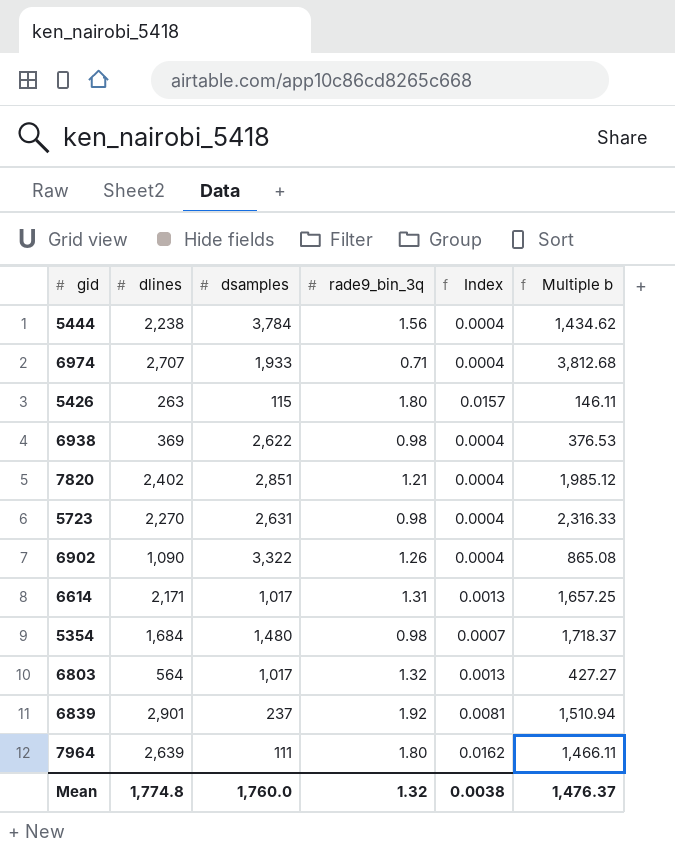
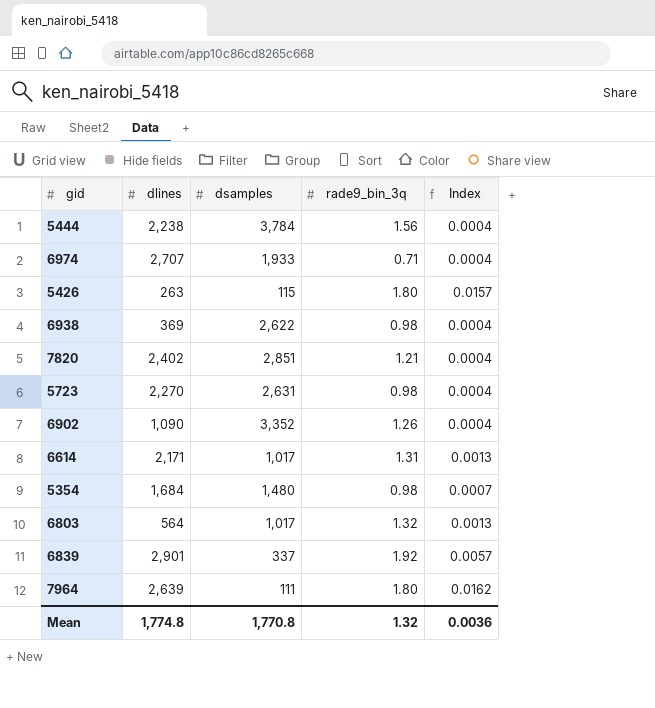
column Multiple b | formula: [dlines] / [rade9_bin_3q] -> none
6902 | dsamples: 3,322 -> 3,352
6839 | dsamples: 237 -> 337
6839 | Index: 0.0081 -> 0.0057
Mean | dsamples: 1,760.0 -> 1,770.8
Mean | Index: 0.0038 -> 0.0036

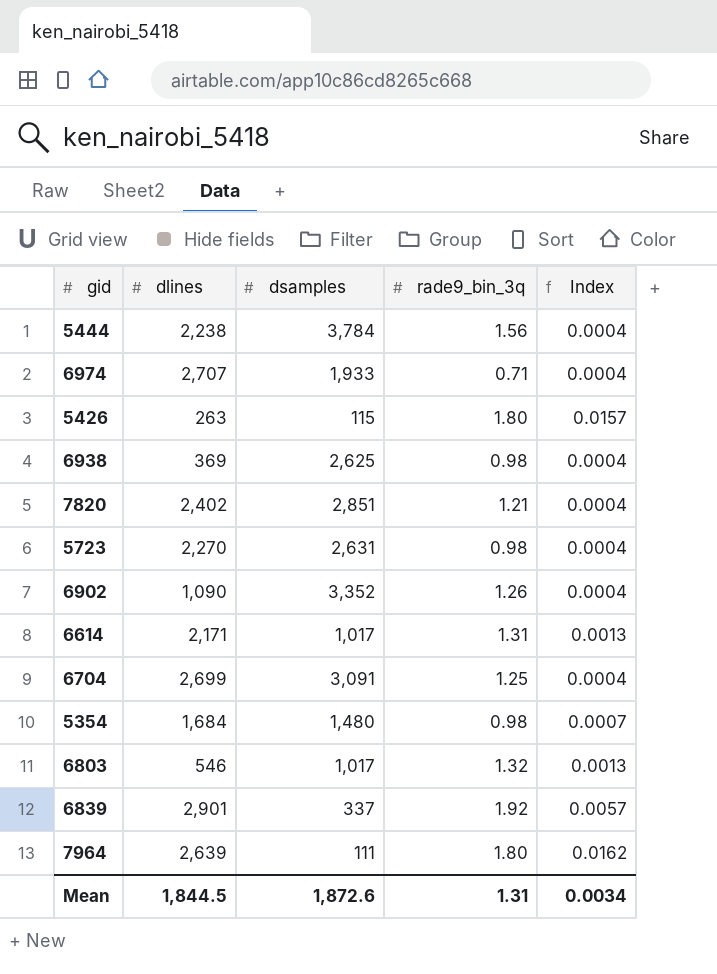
6938 | dsamples: 2,622 -> 2,625
row 6704: none -> 2,699 | 3,091 | 1.25 | 0.0004
6803 | dlines: 564 -> 546
Mean | dlines: 1,774.8 -> 1,844.5
Mean | dsamples: 1,770.8 -> 1,872.6
Mean | rade9_bin_3q: 1.32 -> 1.31
Mean | Index: 0.0036 -> 0.0034

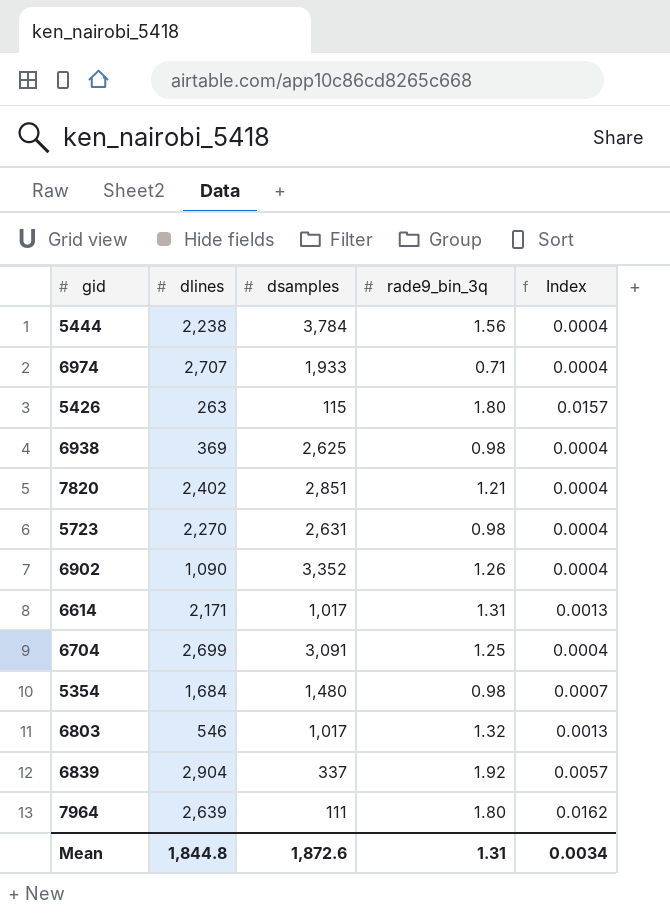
6839 | dlines: 2,901 -> 2,904
Mean | dlines: 1,844.5 -> 1,844.8

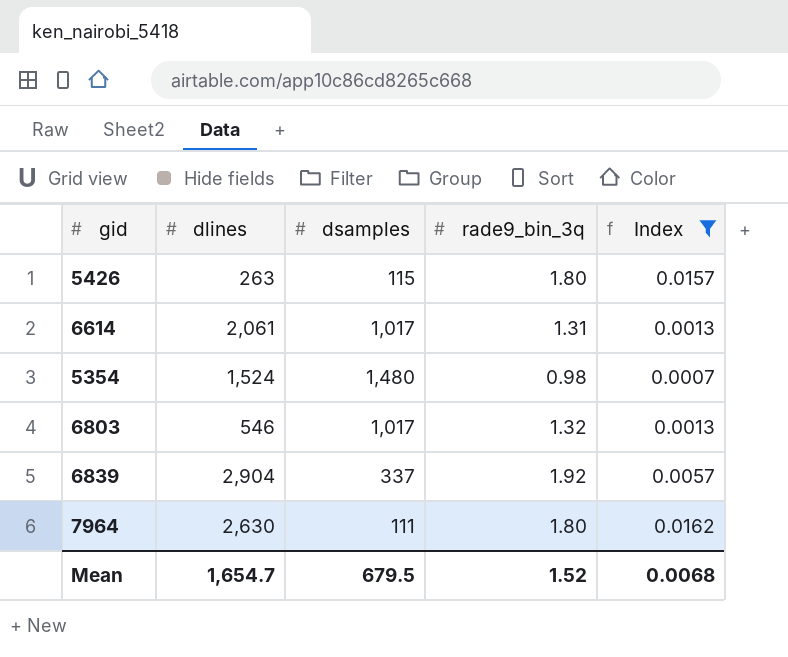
filter: none -> Index != 0.0004
6614 | dlines: 2,171 -> 2,061
5354 | dlines: 1,684 -> 1,524
7964 | dlines: 2,639 -> 2,630
Mean | dlines: 1,844.8 -> 1,654.7
Mean | dsamples: 1,872.6 -> 679.5
Mean | rade9_bin_3q: 1.31 -> 1.52
Mean | Index: 0.0034 -> 0.0068

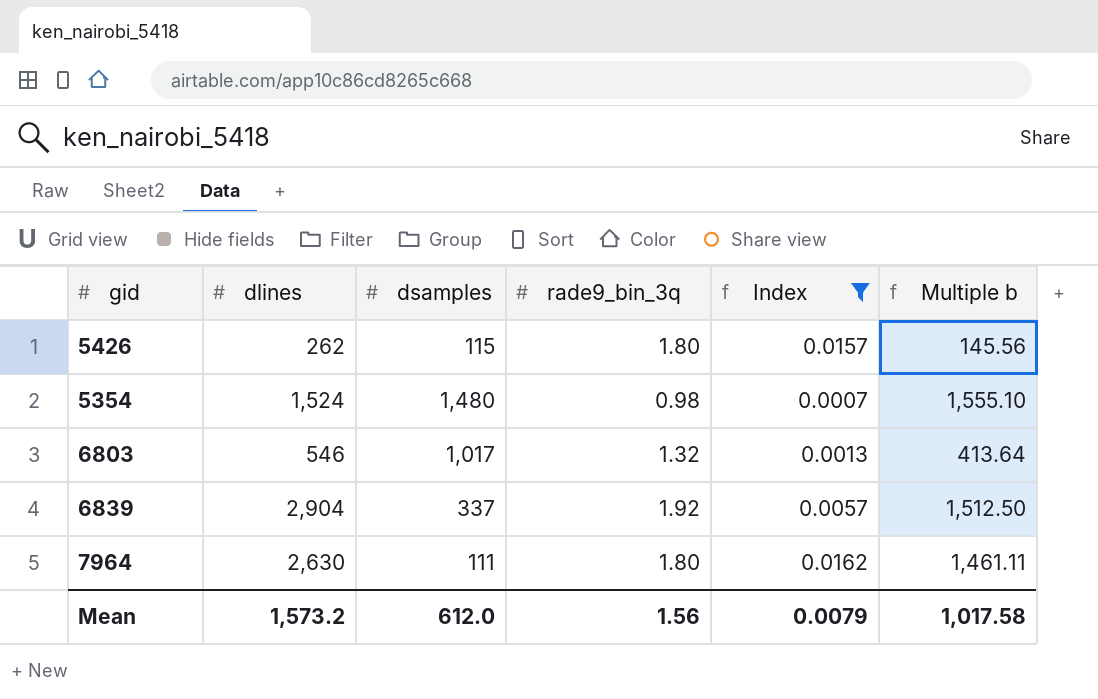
column Multiple b | formula: none -> [dlines] / [rade9_bin_3q]
row 6614: 2,061 | 1,017 | 1.31 | 0.0013 -> none
5426 | dlines: 263 -> 262
Mean | dlines: 1,654.7 -> 1,573.2
Mean | dsamples: 679.5 -> 612.0
Mean | rade9_bin_3q: 1.52 -> 1.56
Mean | Index: 0.0068 -> 0.0079

